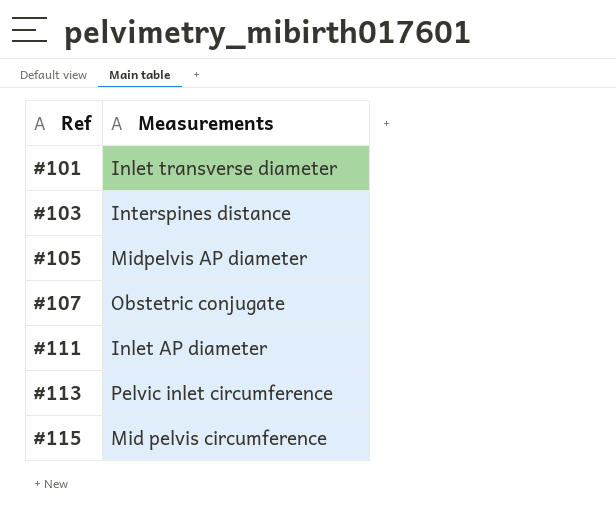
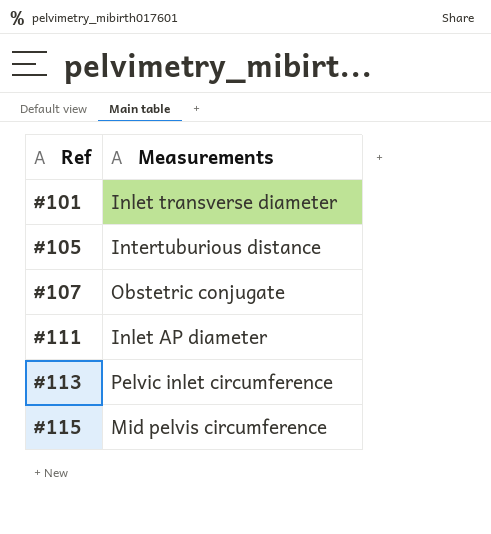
row #103: Interspines distance -> none
#105 | Measurements: Midpelvis AP diameter -> Intertuburious distance

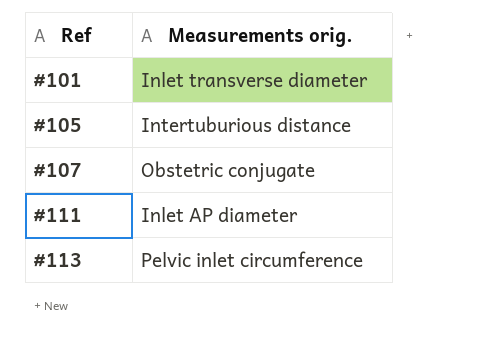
column name: Measurements -> Measurements orig.
row #115: Mid pelvis circumference -> none

